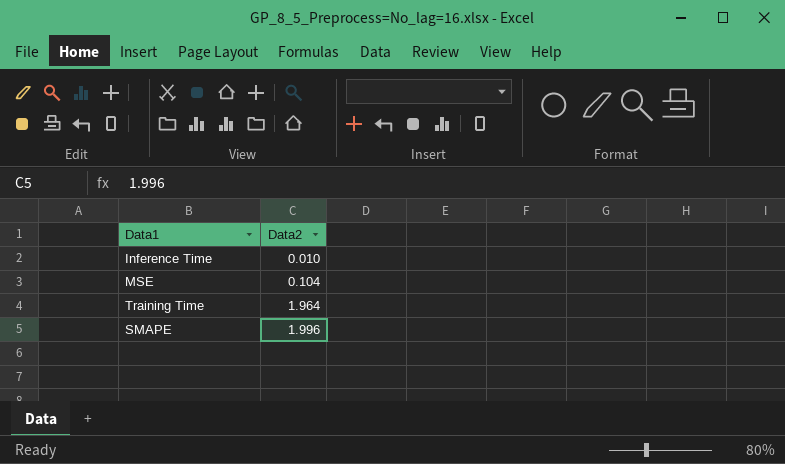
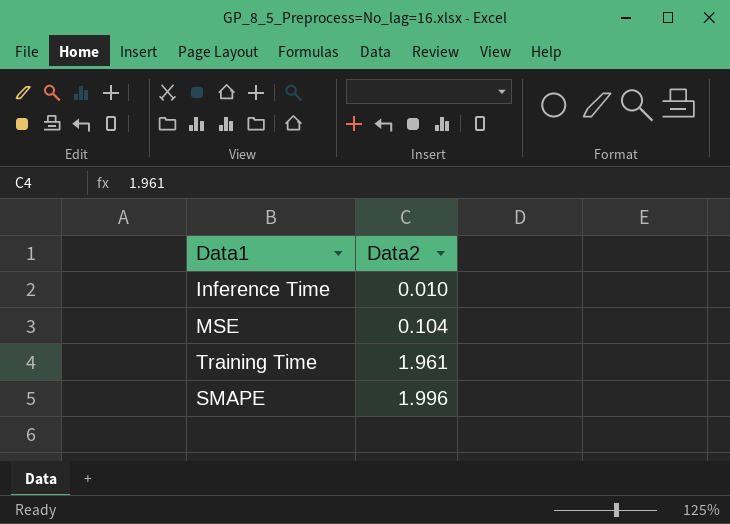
Training Time | Data2: 1.964 -> 1.961

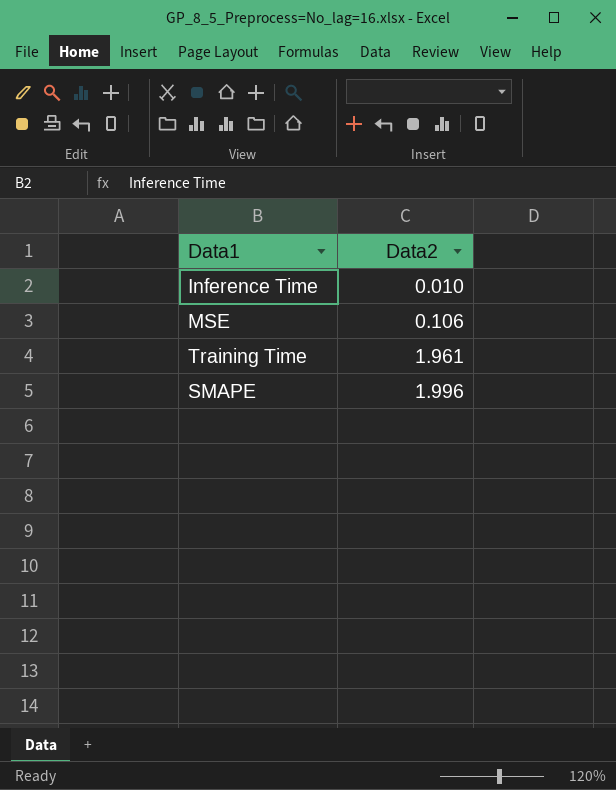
MSE | Data2: 0.104 -> 0.106

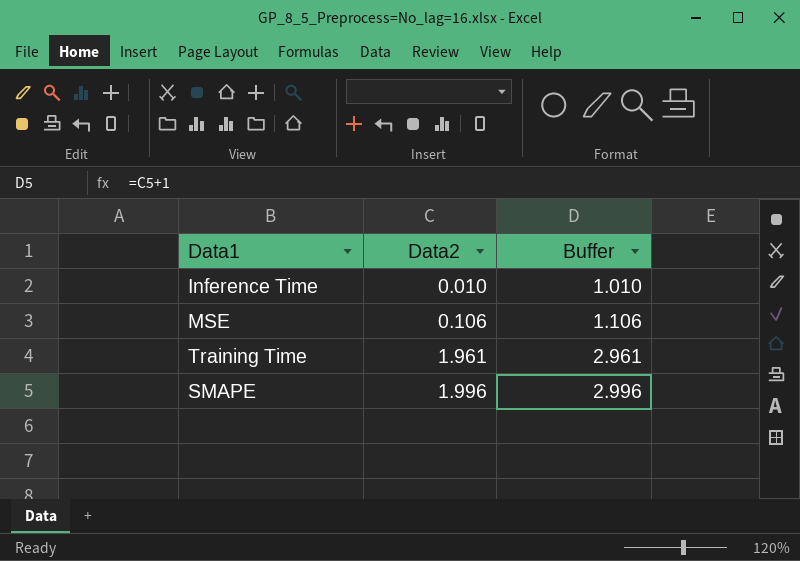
column Buffer | formula: none -> [Data2] + 1

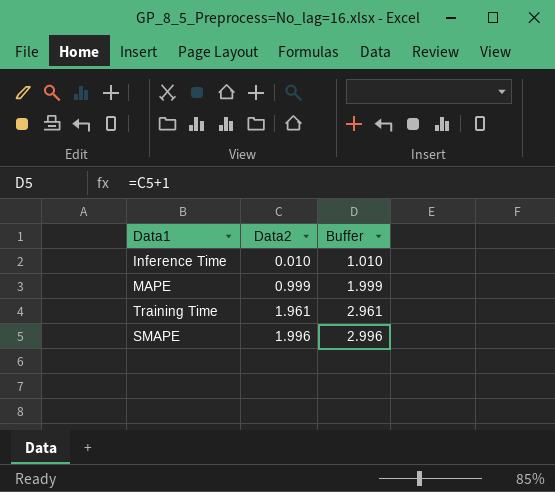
row MSE: 0.106 | 1.106 -> none
row MAPE: none -> 0.999 | 1.999

